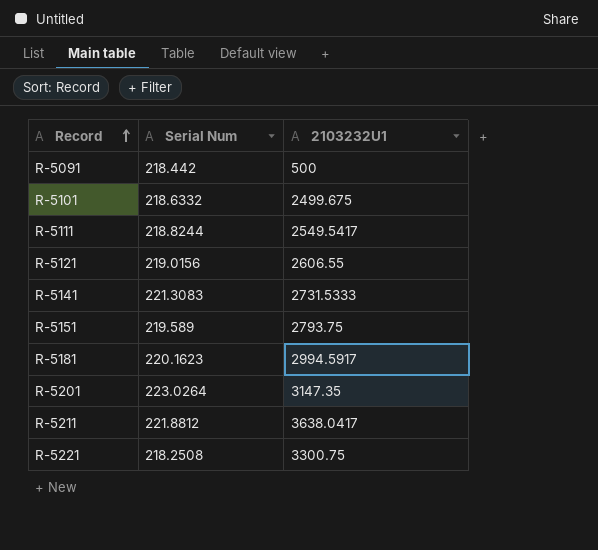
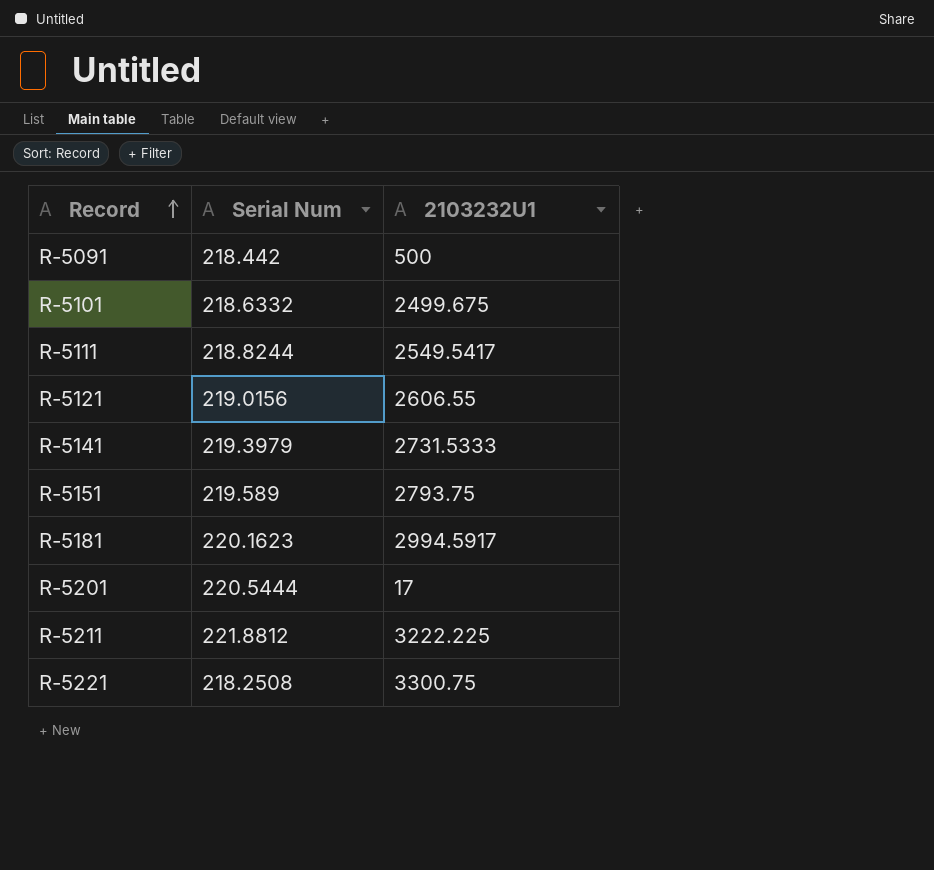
R-5141 | Serial Num: 221.3083 -> 219.3979
R-5201 | Serial Num: 223.0264 -> 220.5444
R-5201 | 2103232U1: 3147.35 -> 17
R-5211 | 2103232U1: 3638.0417 -> 3222.225

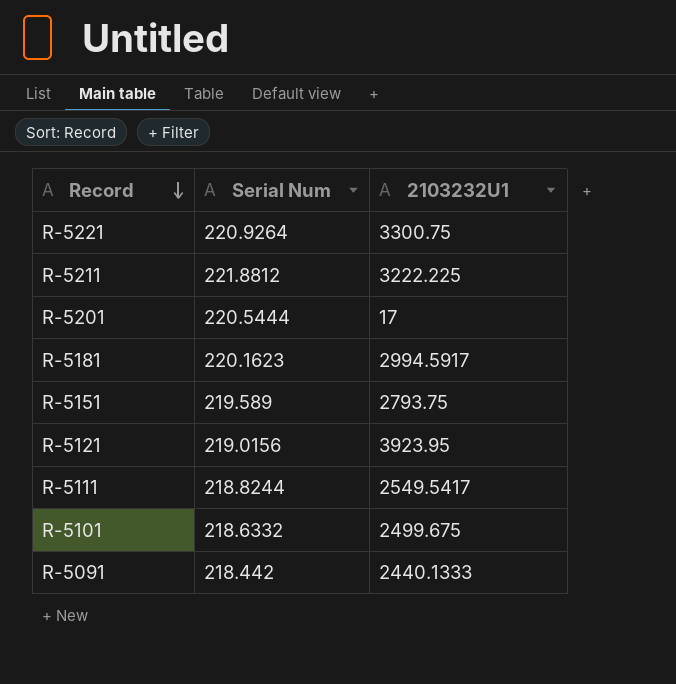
row order: Record ascending -> Record descending
row R-5141: 219.3979 | 2731.5333 -> none
R-5221 | Serial Num: 218.2508 -> 220.9264
R-5121 | 2103232U1: 2606.55 -> 3923.95
R-5091 | 2103232U1: 500 -> 2440.1333

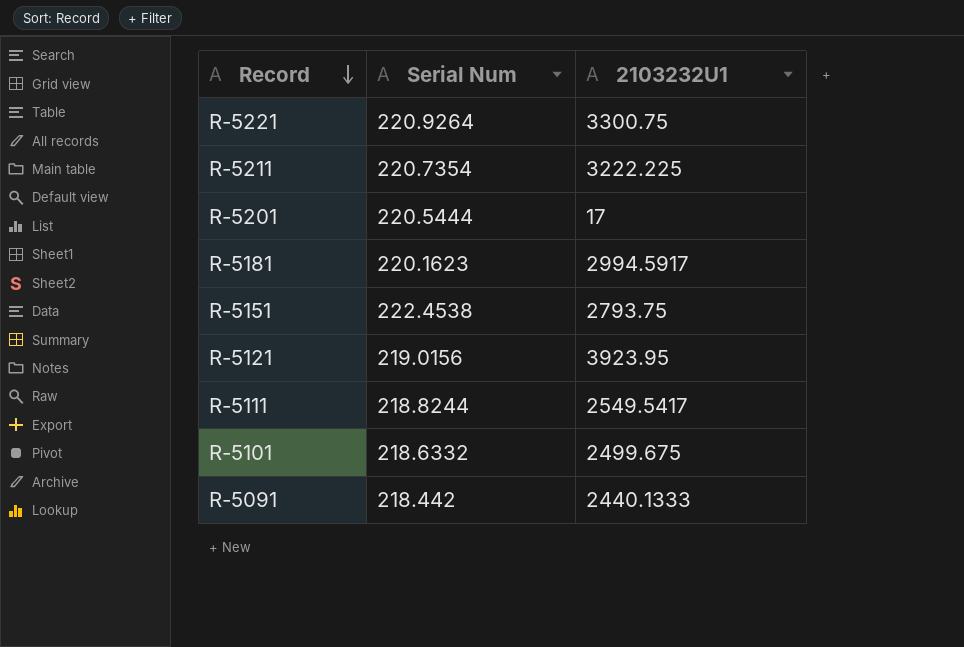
R-5211 | Serial Num: 221.8812 -> 220.7354
R-5151 | Serial Num: 219.589 -> 222.4538

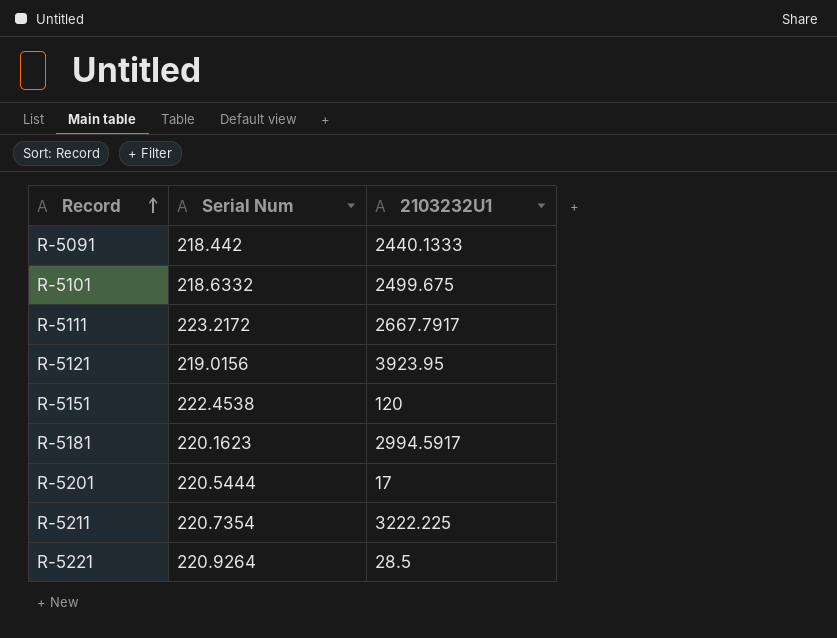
row order: Record descending -> Record ascending
R-5111 | Serial Num: 218.8244 -> 223.2172
R-5111 | 2103232U1: 2549.5417 -> 2667.7917
R-5151 | 2103232U1: 2793.75 -> 120
R-5221 | 2103232U1: 3300.75 -> 28.5

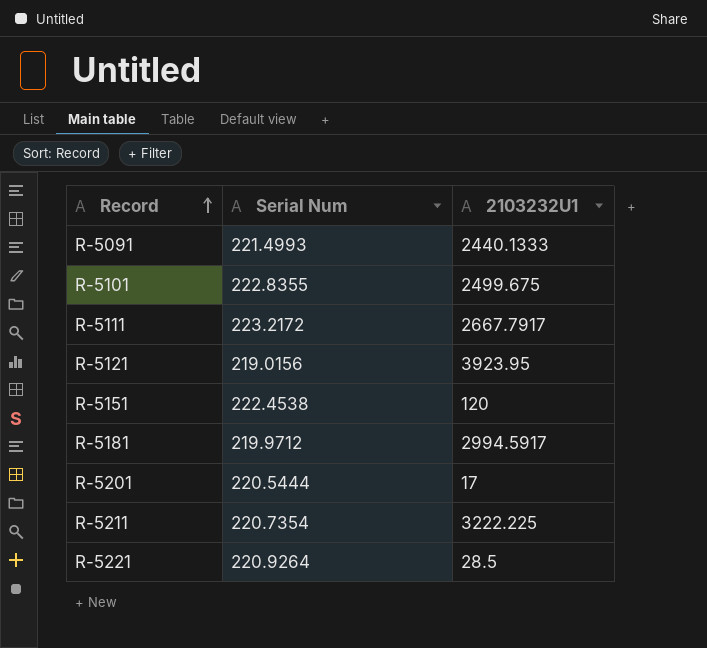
R-5091 | Serial Num: 218.442 -> 221.4993
R-5101 | Serial Num: 218.6332 -> 222.8355
R-5181 | Serial Num: 220.1623 -> 219.9712

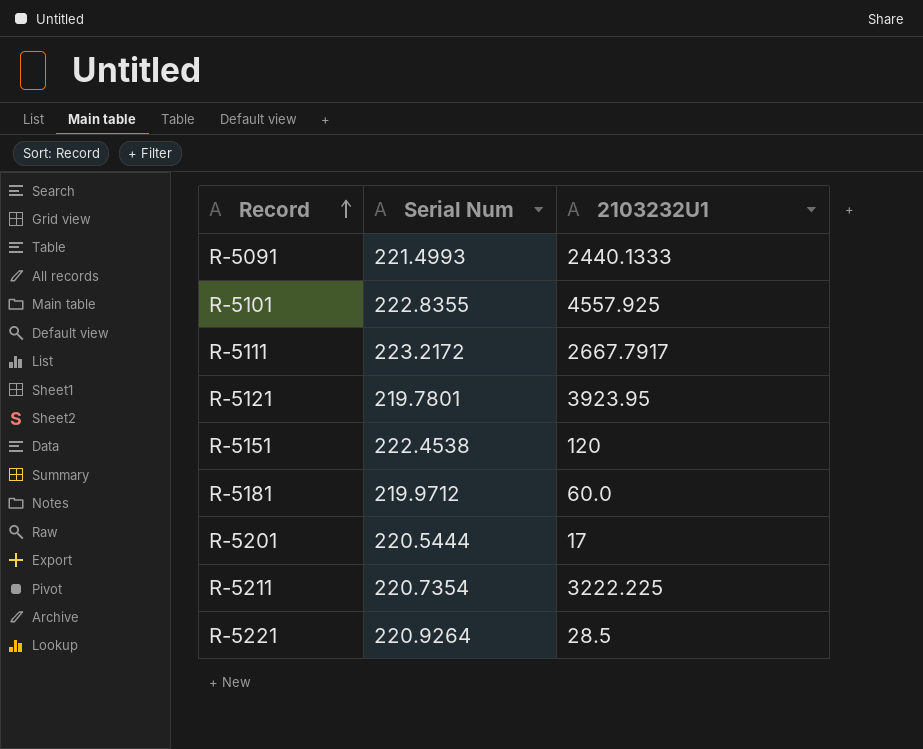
R-5101 | 2103232U1: 2499.675 -> 4557.925
R-5121 | Serial Num: 219.0156 -> 219.7801
R-5181 | 2103232U1: 2994.5917 -> 60.0

